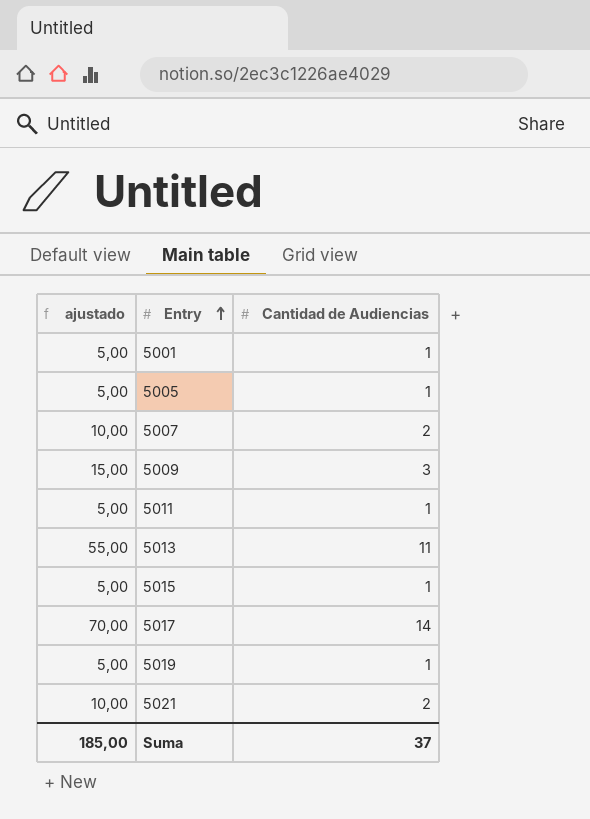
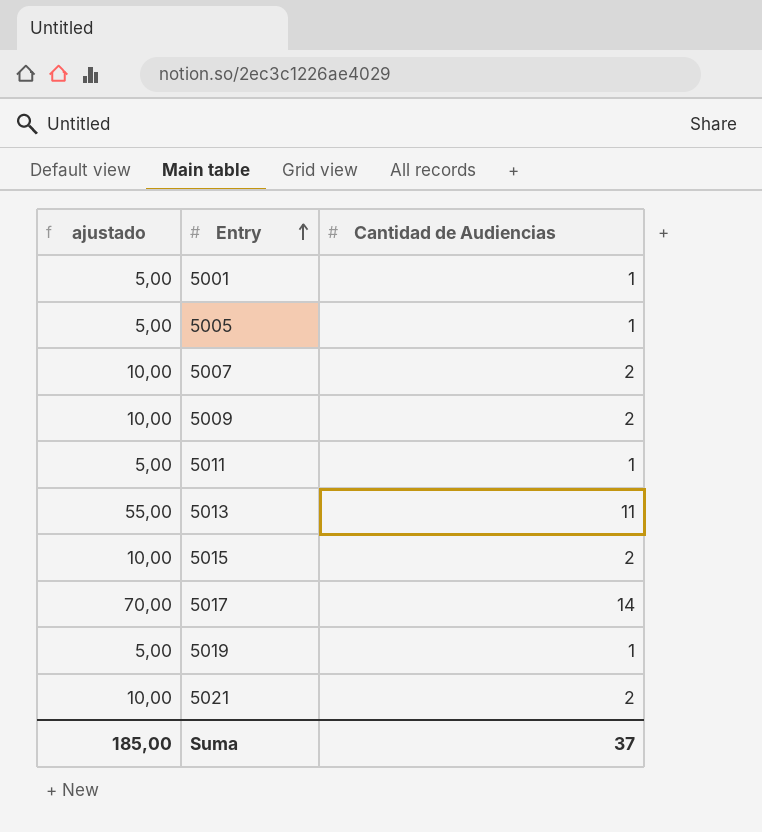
5009 | ajustado: 15,00 -> 10,00
5009 | Cantidad de Audiencias: 3 -> 2
5015 | ajustado: 5,00 -> 10,00
5015 | Cantidad de Audiencias: 1 -> 2

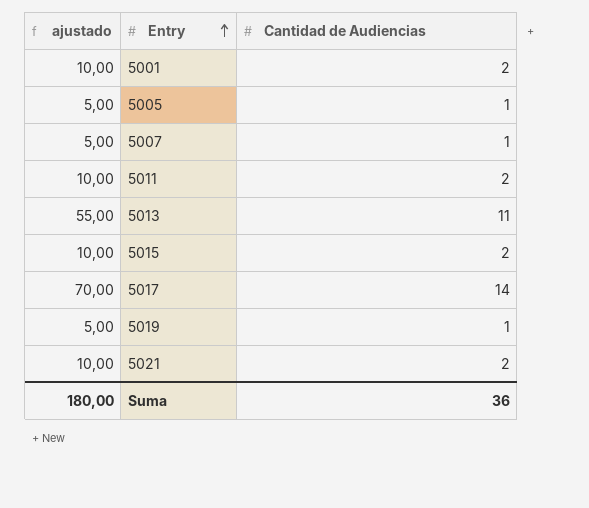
row 5009: 10,00 | 2 -> none
5001 | ajustado: 5,00 -> 10,00
5001 | Cantidad de Audiencias: 1 -> 2
5007 | ajustado: 10,00 -> 5,00
5007 | Cantidad de Audiencias: 2 -> 1
5011 | ajustado: 5,00 -> 10,00
5011 | Cantidad de Audiencias: 1 -> 2
Suma | ajustado: 185,00 -> 180,00
Suma | Cantidad de Audiencias: 37 -> 36

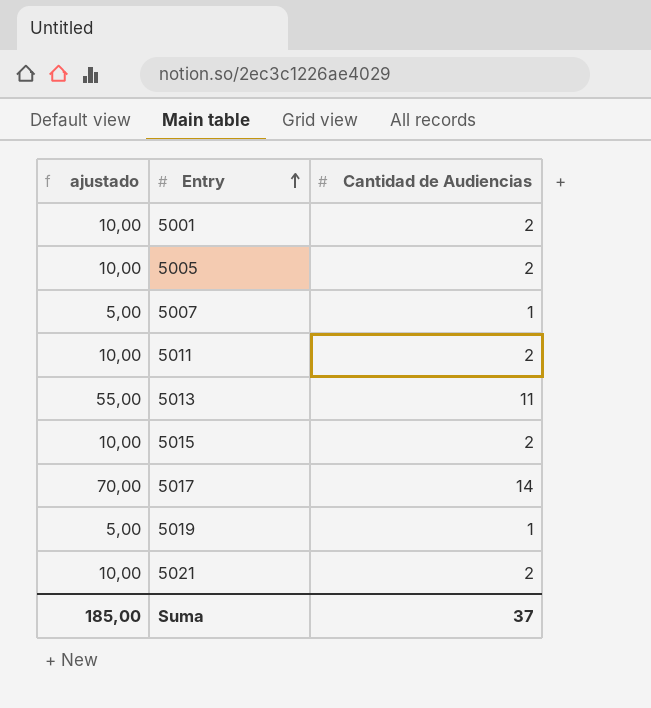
5005 | ajustado: 5,00 -> 10,00
5005 | Cantidad de Audiencias: 1 -> 2
Suma | ajustado: 180,00 -> 185,00
Suma | Cantidad de Audiencias: 36 -> 37

